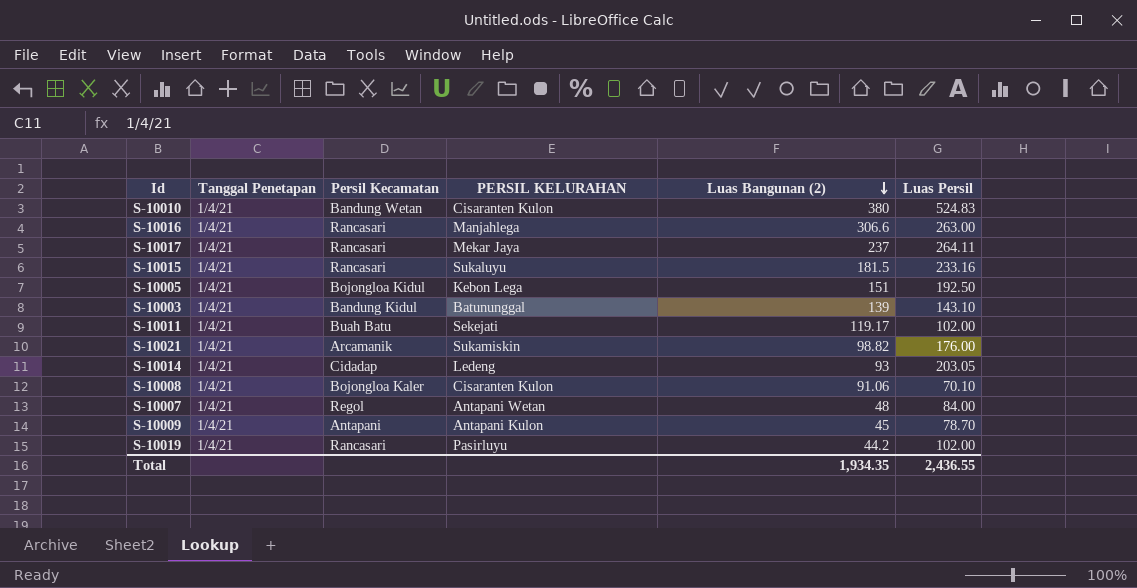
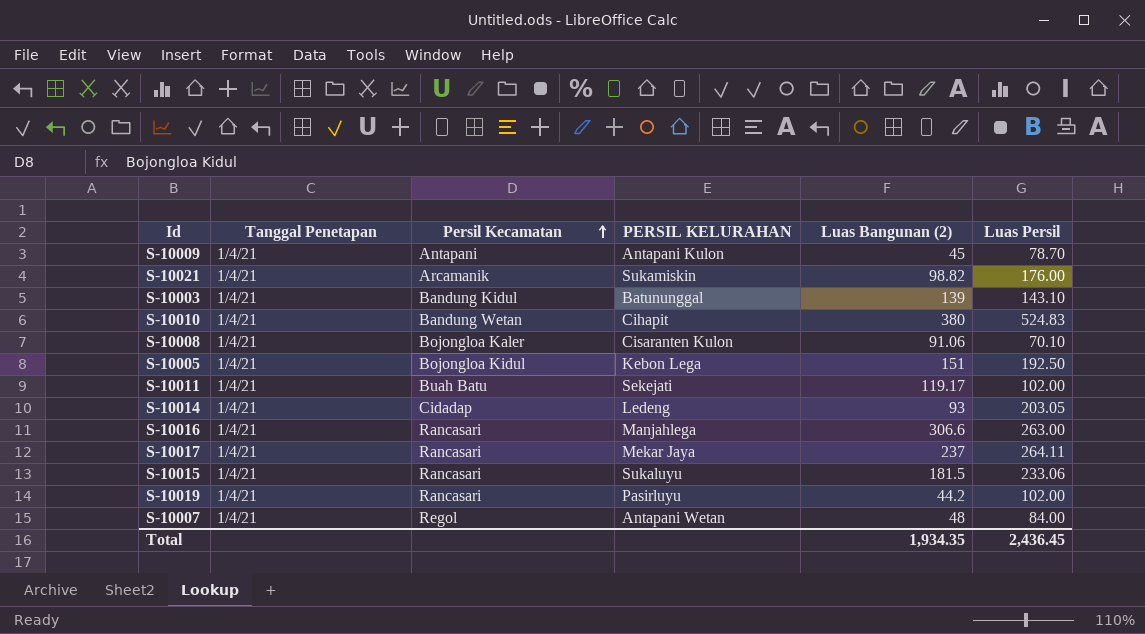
row order: Luas Bangunan (2) descending -> Persil Kecamatan ascending
S-10010 | PERSIL KELURAHAN: Cisaranten Kulon -> Cihapit
S-10015 | Luas Persil: 233.16 -> 233.06
Total | Luas Persil: 2,436.55 -> 2,436.45

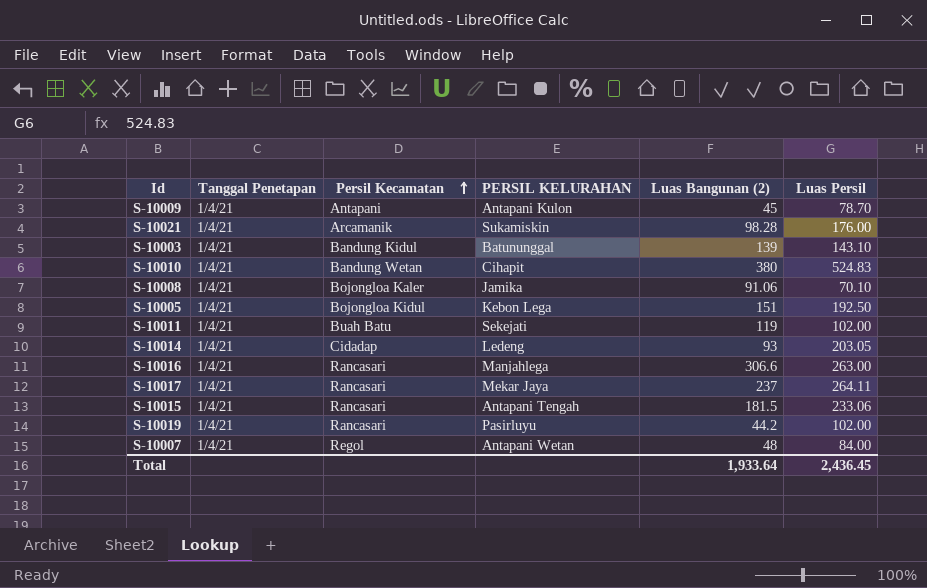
S-10021 | Luas Bangunan (2): 98.82 -> 98.28
S-10008 | PERSIL KELURAHAN: Cisaranten Kulon -> Jamika
S-10011 | Luas Bangunan (2): 119.17 -> 119
S-10015 | PERSIL KELURAHAN: Sukaluyu -> Antapani Tengah
Total | Luas Bangunan (2): 1,934.35 -> 1,933.64

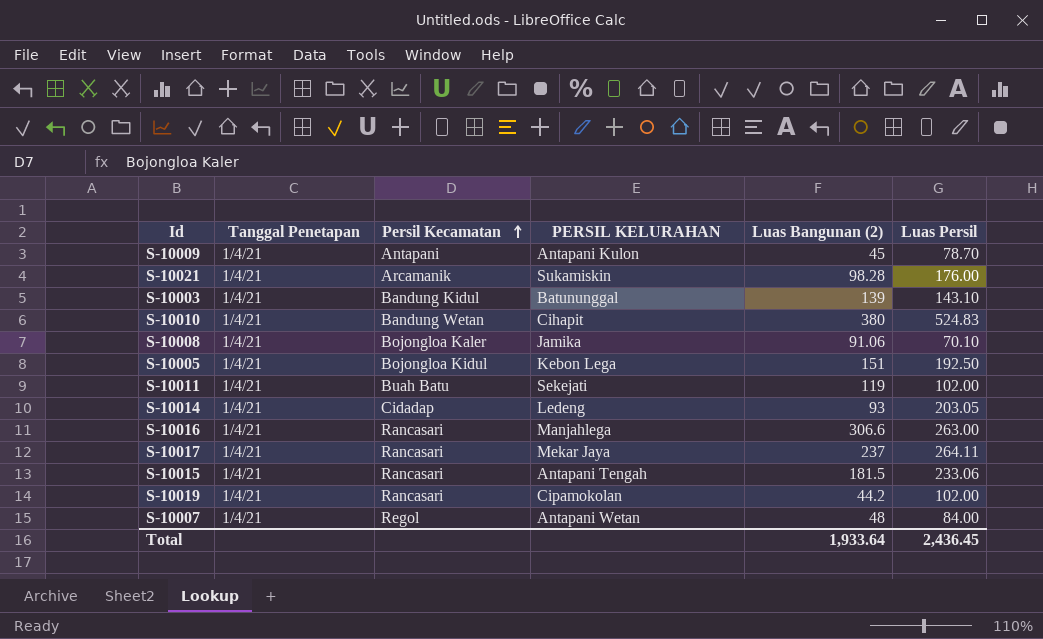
S-10019 | PERSIL KELURAHAN: Pasirluyu -> Cipamokolan

